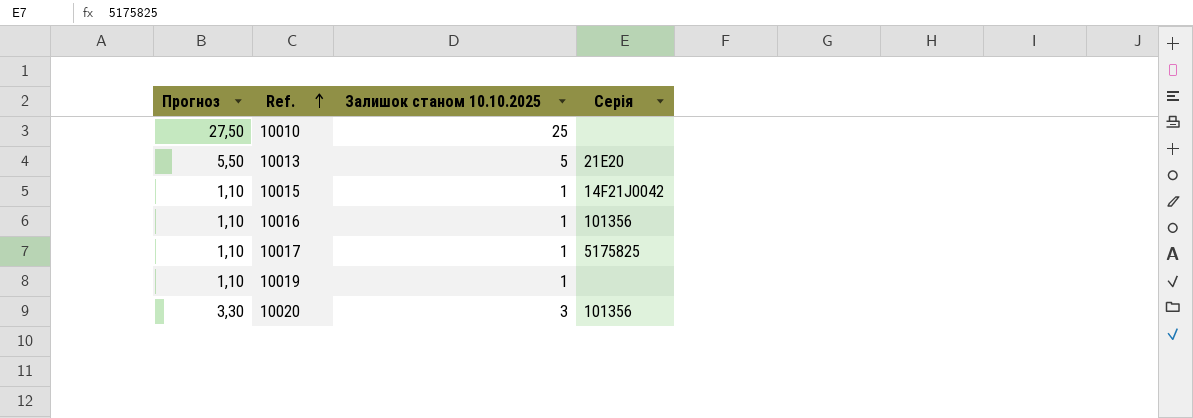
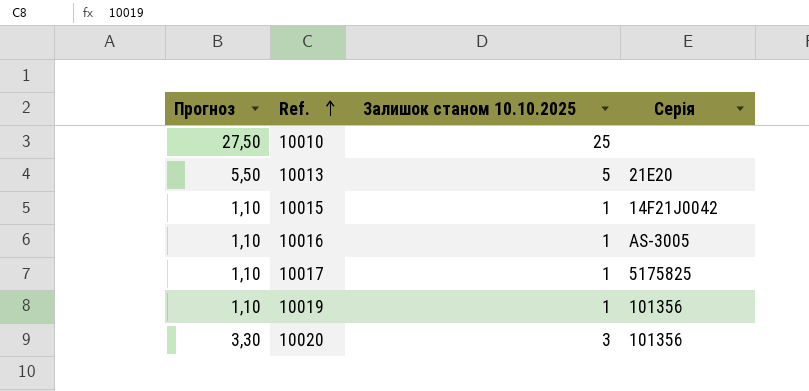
10016 | Серія: 101356 -> AS-3005
10019 | Серія: none -> 101356

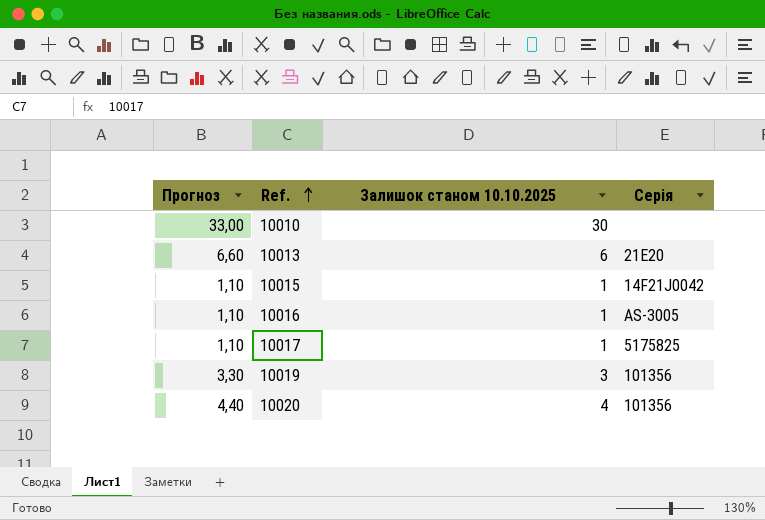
10010 | Прогноз: 27,50 -> 33,00
10010 | Залишок станом 10.10.2025: 25 -> 30
10013 | Прогноз: 5,50 -> 6,60
10013 | Залишок станом 10.10.2025: 5 -> 6
10019 | Прогноз: 1,10 -> 3,30
10019 | Залишок станом 10.10.2025: 1 -> 3
10020 | Прогноз: 3,30 -> 4,40
10020 | Залишок станом 10.10.2025: 3 -> 4

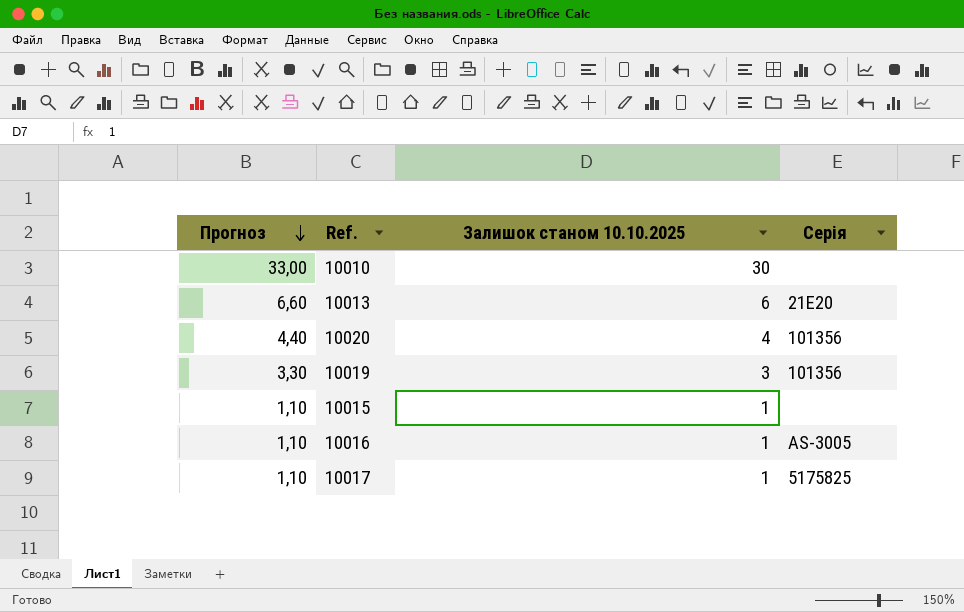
row order: Ref. ascending -> Прогноз descending
10015 | Серія: 14F21J0042 -> none

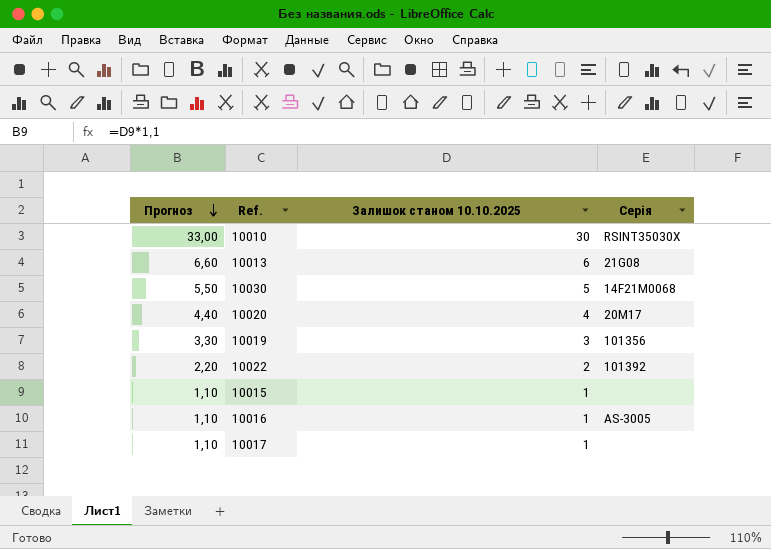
10010 | Серія: none -> RSINT35030X
10013 | Серія: 21E20 -> 21G08
row 10030: none -> 5,50 | 5 | 14F21M0068
10020 | Серія: 101356 -> 20M17
row 10022: none -> 2,20 | 2 | 101392
10017 | Серія: 5175825 -> none

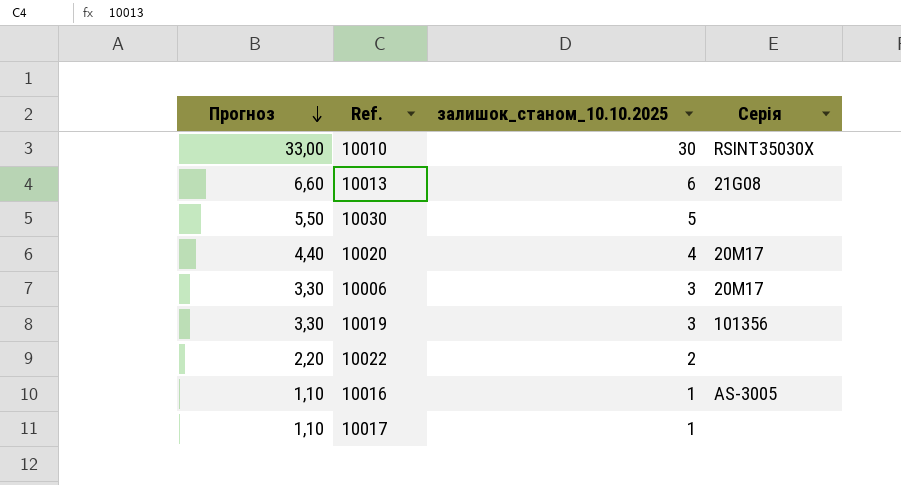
column name: Залишок станом 10.10.2025 -> залишок_станом_10.10.2025
row 10015: 1,10 | 1 | none -> none
10030 | Серія: 14F21M0068 -> none
row 10006: none -> 3,30 | 3 | 20M17
10022 | Серія: 101392 -> none

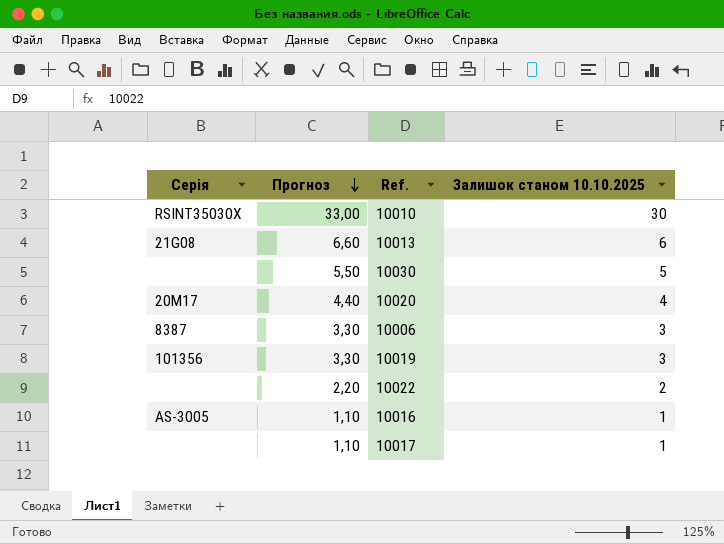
column Серія | position: 4 -> 1
column name: залишок_станом_10.10.2025 -> Залишок станом 10.10.2025
10006 | Серія: 20M17 -> 8387

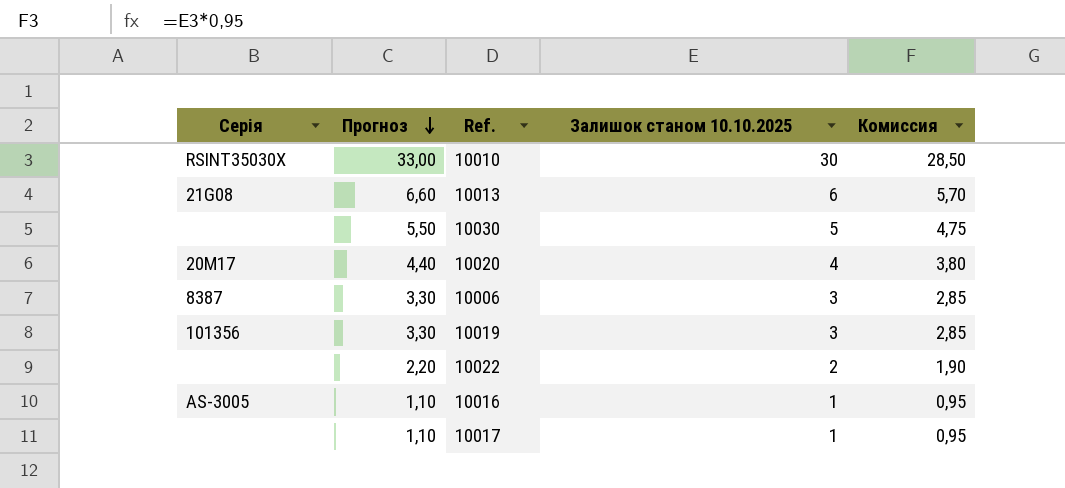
column Комиссия | formula: none -> [Залишок станом 10.10.2025] * 0,95

